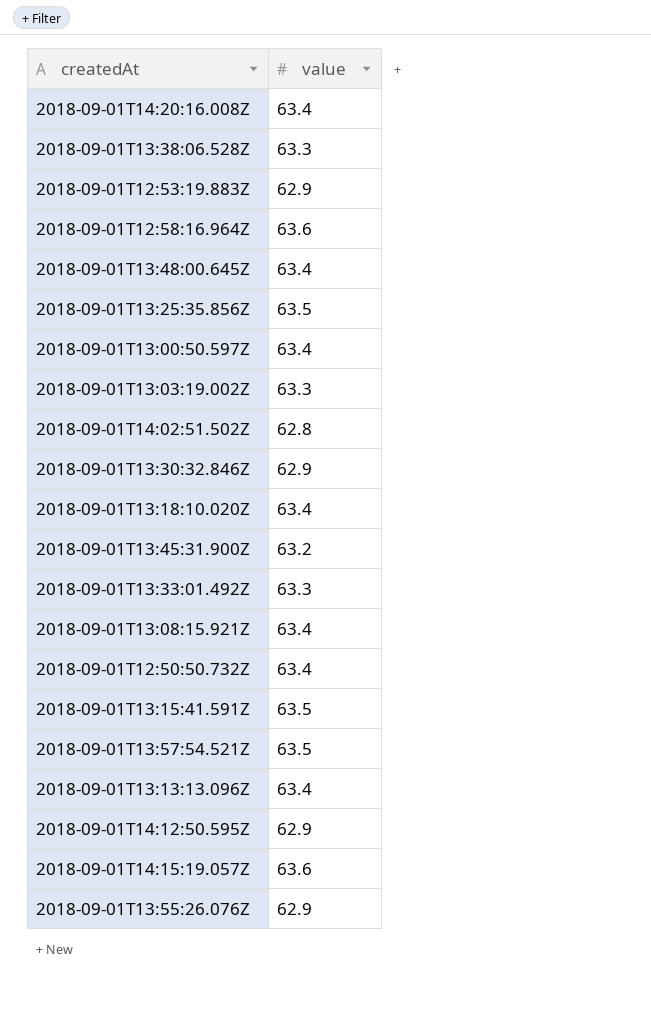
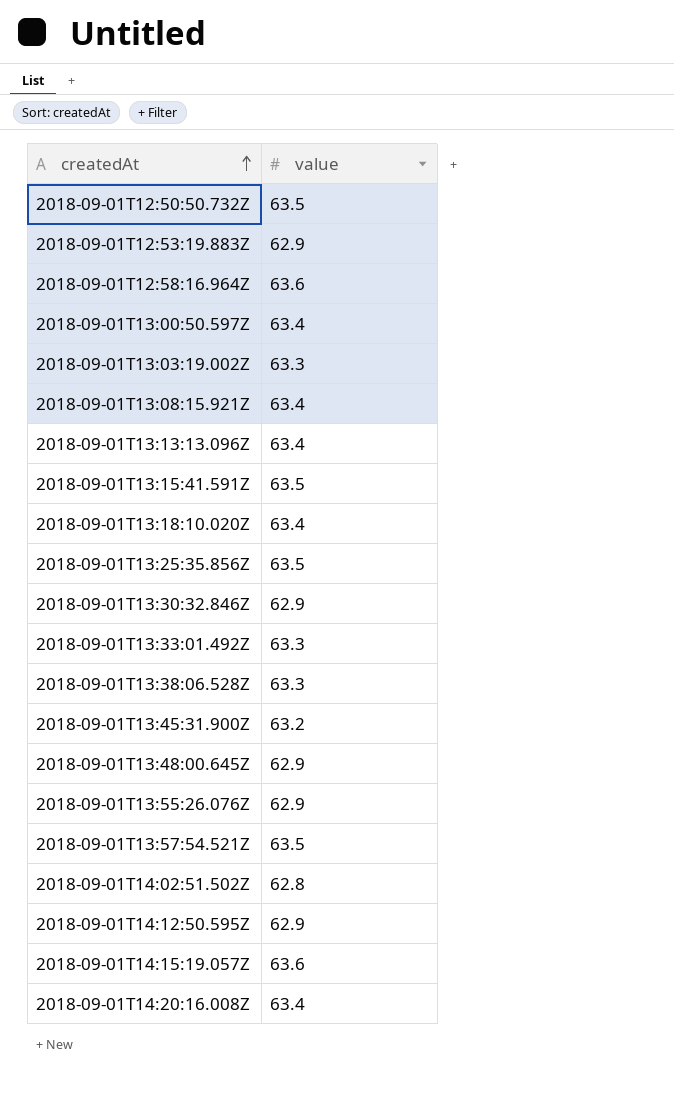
row order: none -> createdAt ascending
2018-09-01T12:50:50.732Z | value: 63.4 -> 63.5
2018-09-01T13:48:00.645Z | value: 63.4 -> 62.9

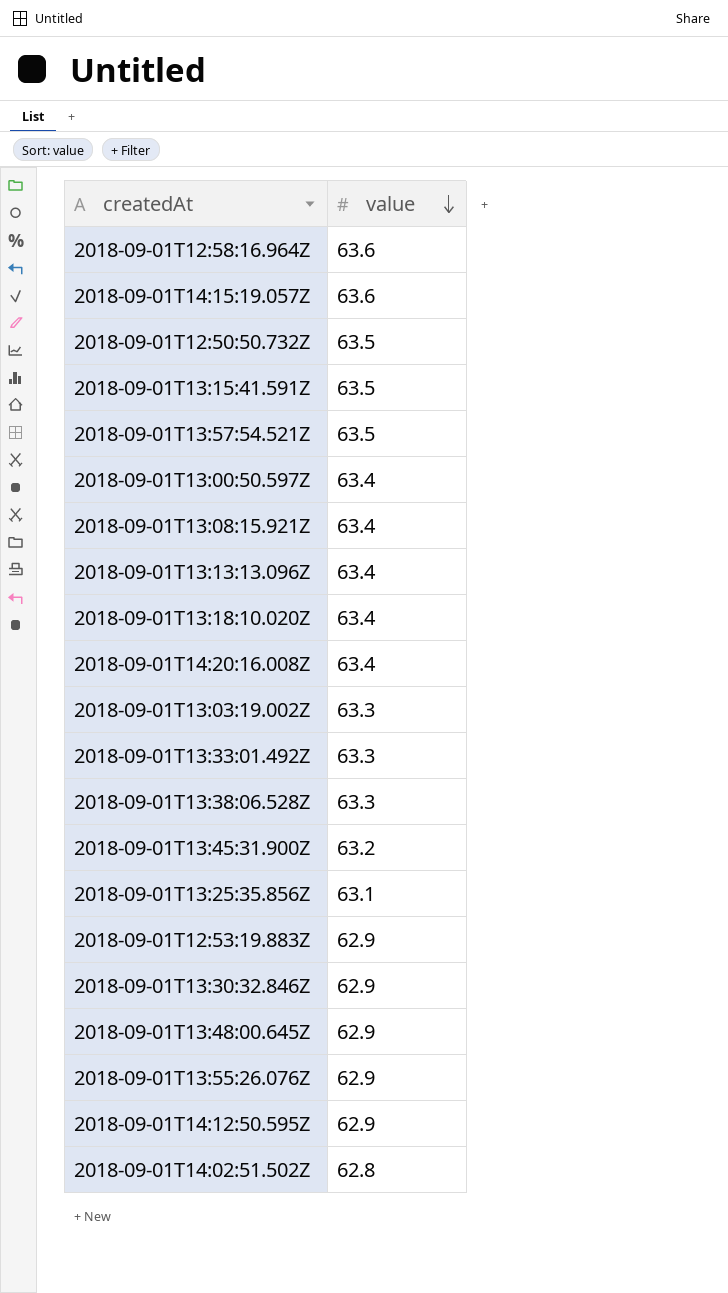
row order: createdAt ascending -> value descending
2018-09-01T13:25:35.856Z | value: 63.5 -> 63.1

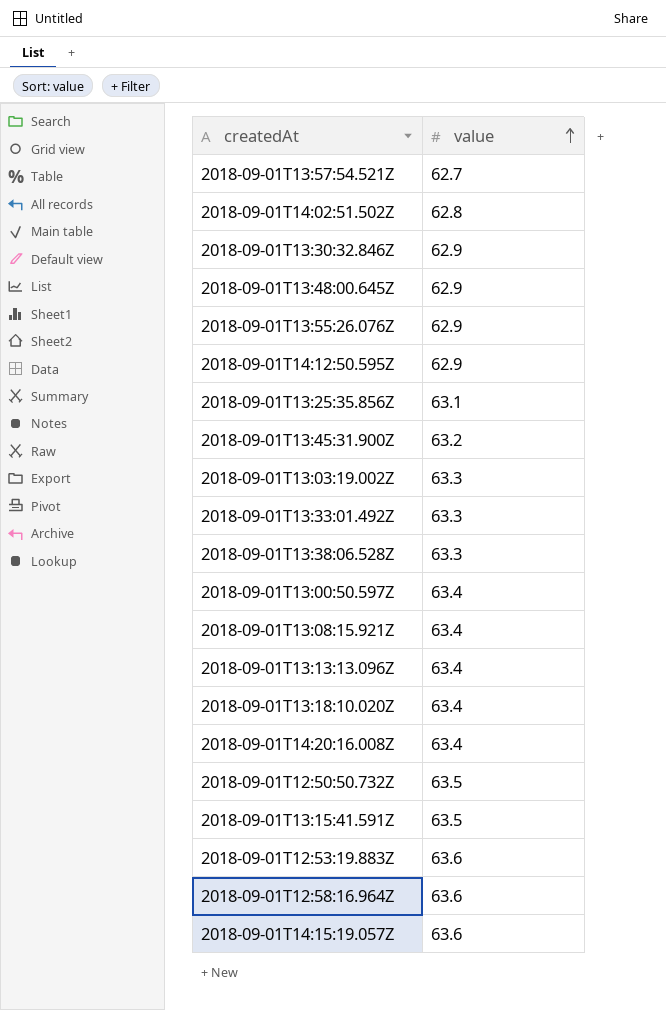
row order: value descending -> value ascending
2018-09-01T13:57:54.521Z | value: 63.5 -> 62.7
2018-09-01T12:53:19.883Z | value: 62.9 -> 63.6

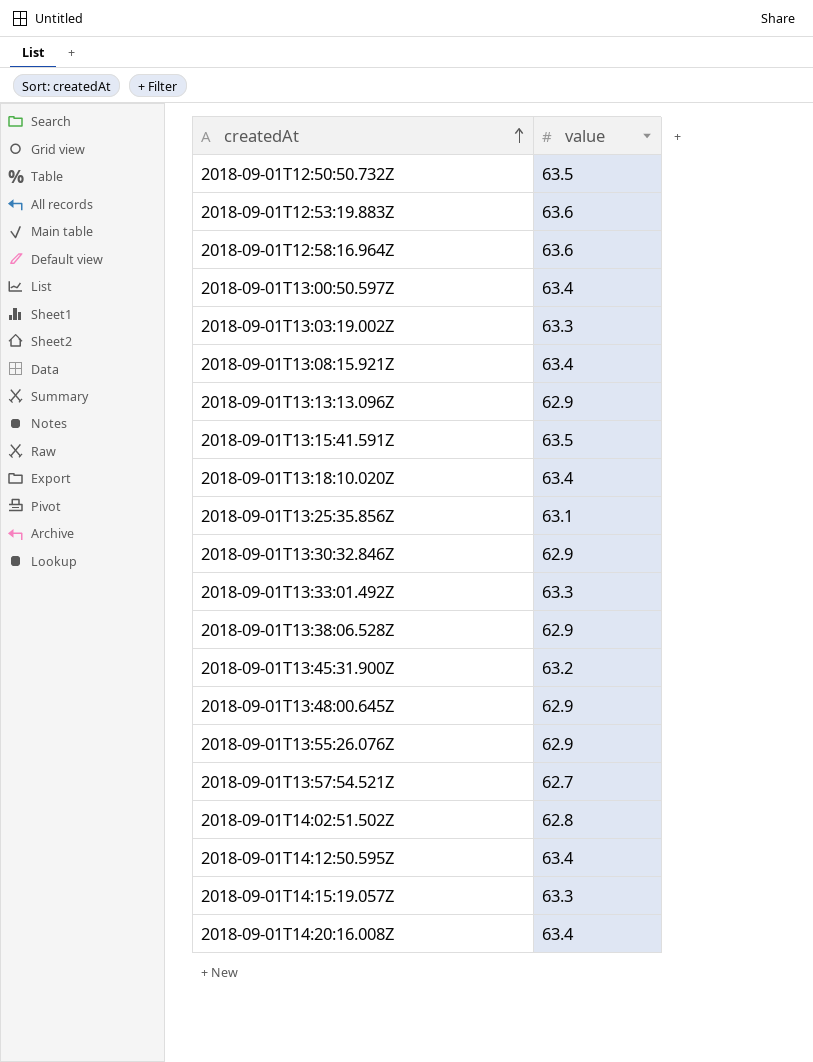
row order: value ascending -> createdAt ascending
2018-09-01T13:13:13.096Z | value: 63.4 -> 62.9
2018-09-01T13:38:06.528Z | value: 63.3 -> 62.9
2018-09-01T14:12:50.595Z | value: 62.9 -> 63.4
2018-09-01T14:15:19.057Z | value: 63.6 -> 63.3

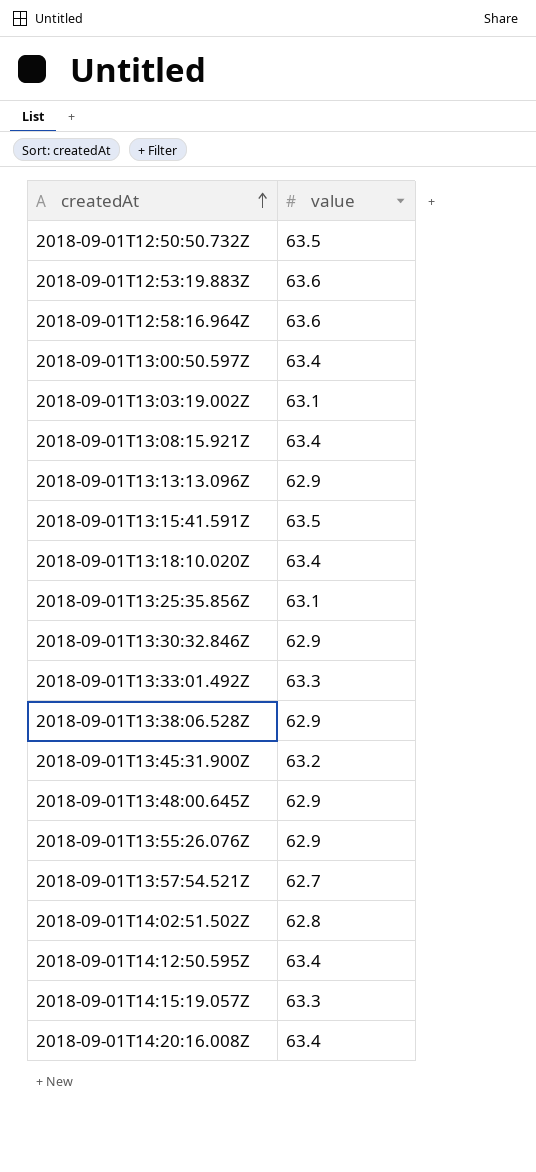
2018-09-01T13:03:19.002Z | value: 63.3 -> 63.1

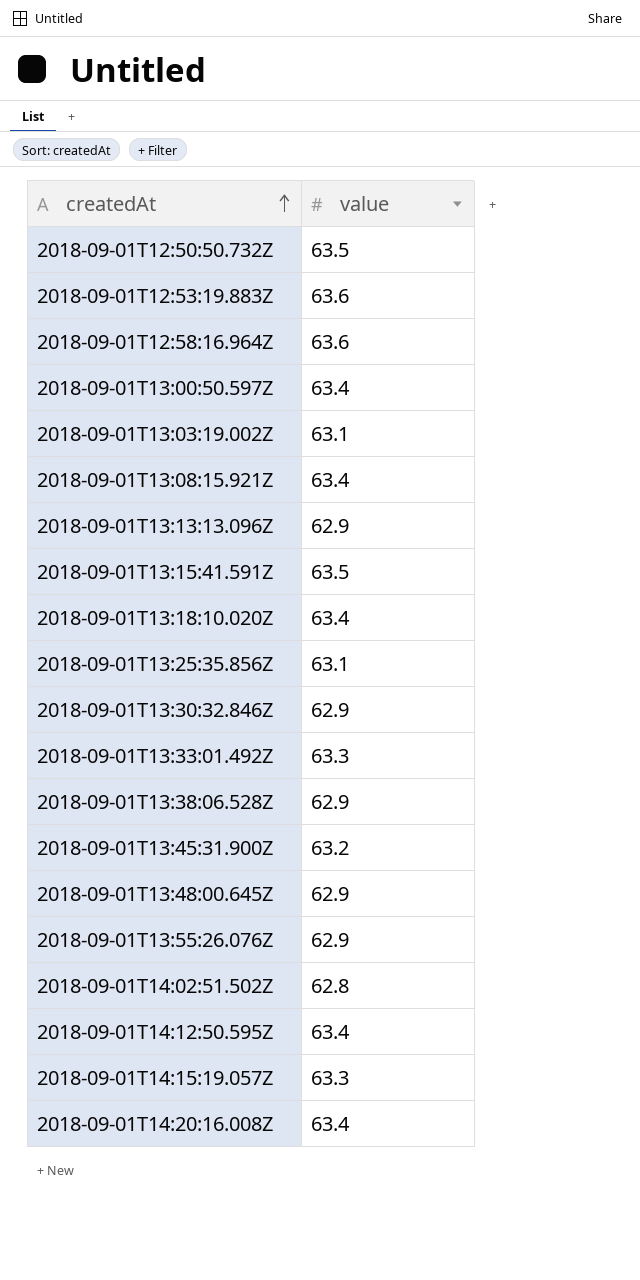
row 2018-09-01T13:57:54.521Z: 62.7 -> none

